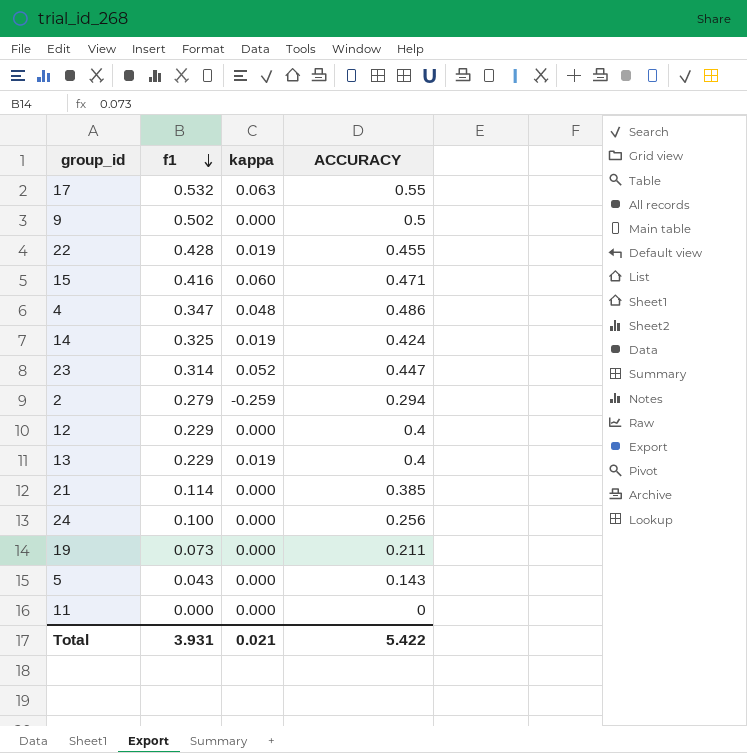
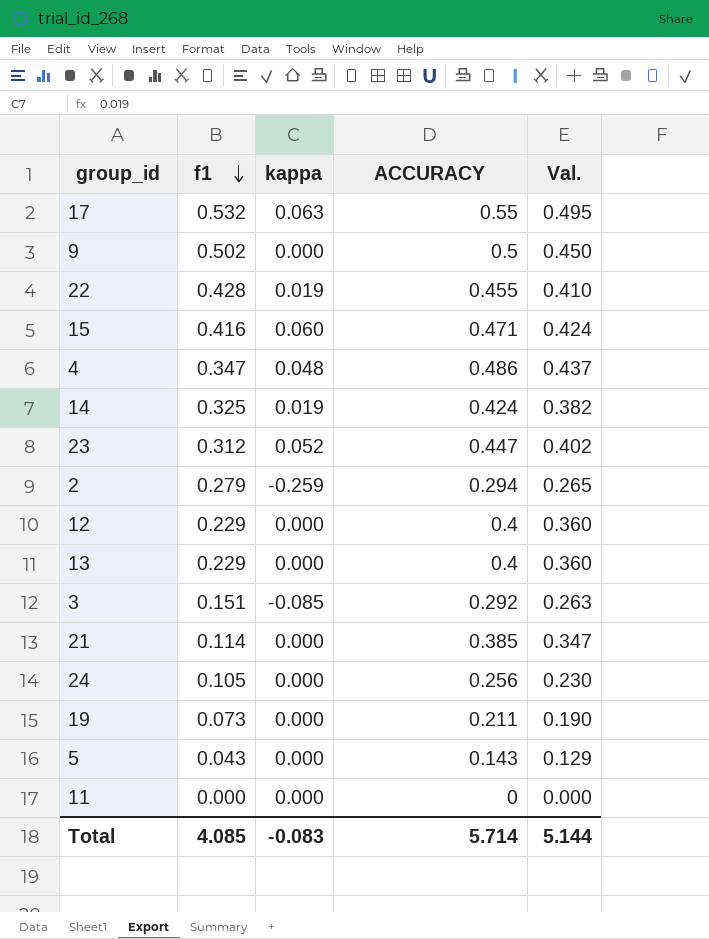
column Val. | formula: none -> [ACCURACY] * 0.9
23 | f1: 0.314 -> 0.312
13 | kappa: 0.019 -> 0.000
row 3: none -> 0.151 | -0.085 | 0.292 | 0.263
24 | f1: 0.100 -> 0.105
Total | f1: 3.931 -> 4.085
Total | kappa: 0.021 -> -0.083
Total | ACCURACY: 5.422 -> 5.714

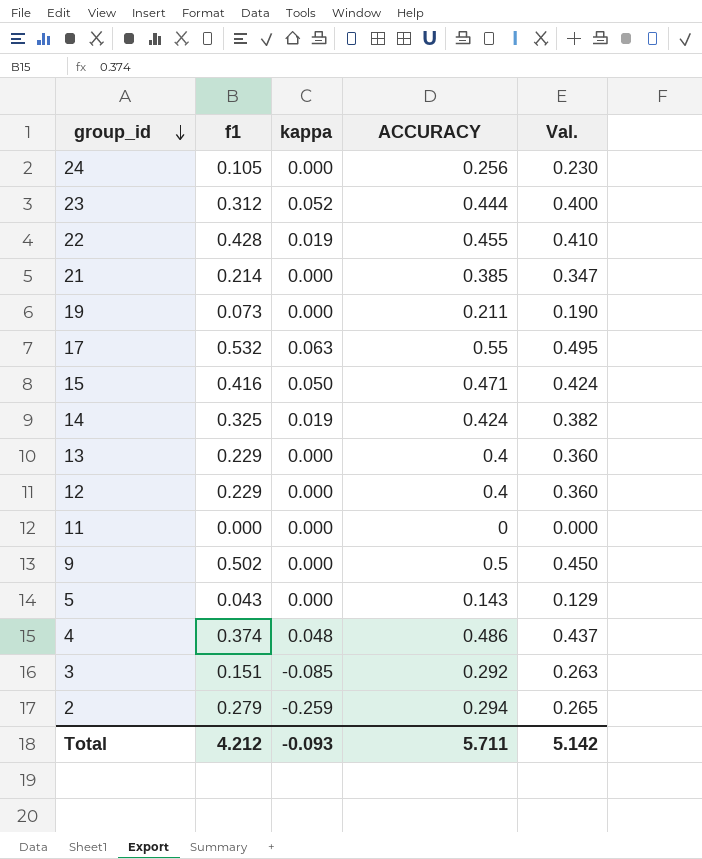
row order: f1 descending -> group_id descending
23 | ACCURACY: 0.447 -> 0.444
23 | Val.: 0.402 -> 0.400
21 | f1: 0.114 -> 0.214
15 | kappa: 0.060 -> 0.050
4 | f1: 0.347 -> 0.374
Total | f1: 4.085 -> 4.212
Total | kappa: -0.083 -> -0.093
Total | ACCURACY: 5.714 -> 5.711
Total | Val.: 5.144 -> 5.142

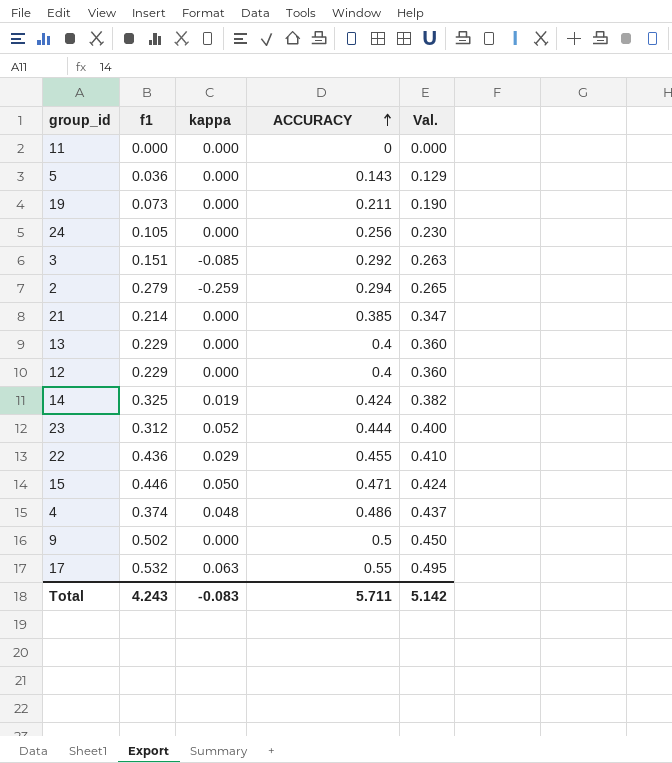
row order: group_id descending -> ACCURACY ascending
5 | f1: 0.043 -> 0.036
22 | f1: 0.428 -> 0.436
22 | kappa: 0.019 -> 0.029
15 | f1: 0.416 -> 0.446
Total | f1: 4.212 -> 4.243
Total | kappa: -0.093 -> -0.083

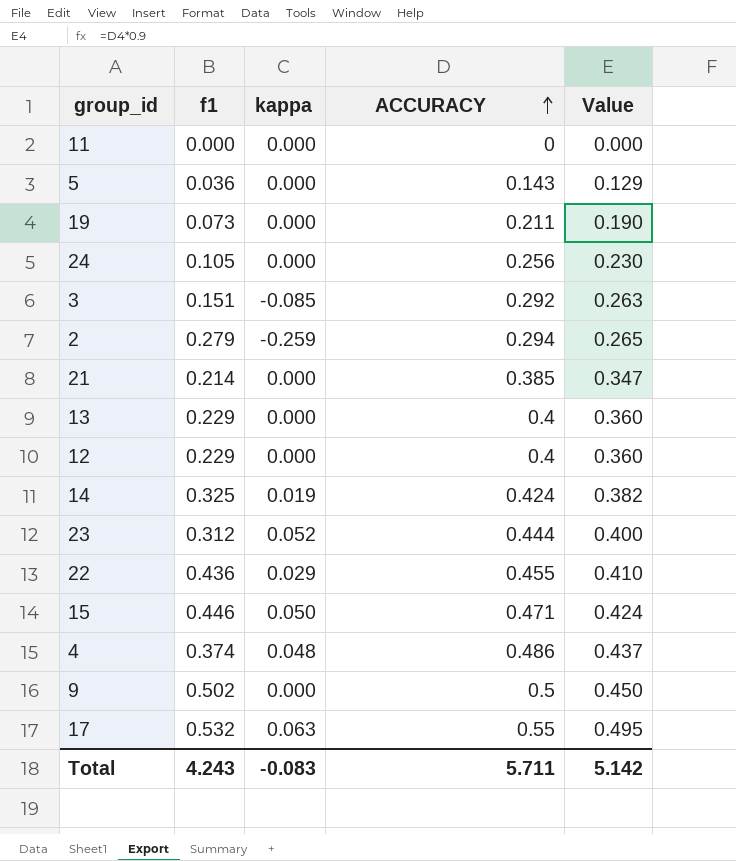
column name: Val. -> Value

